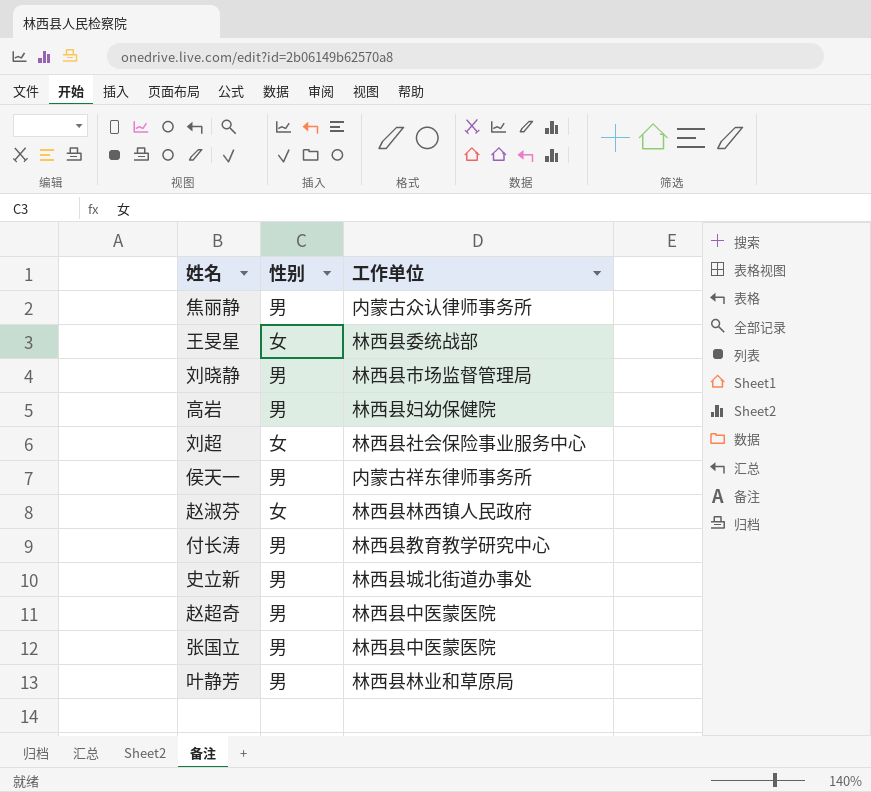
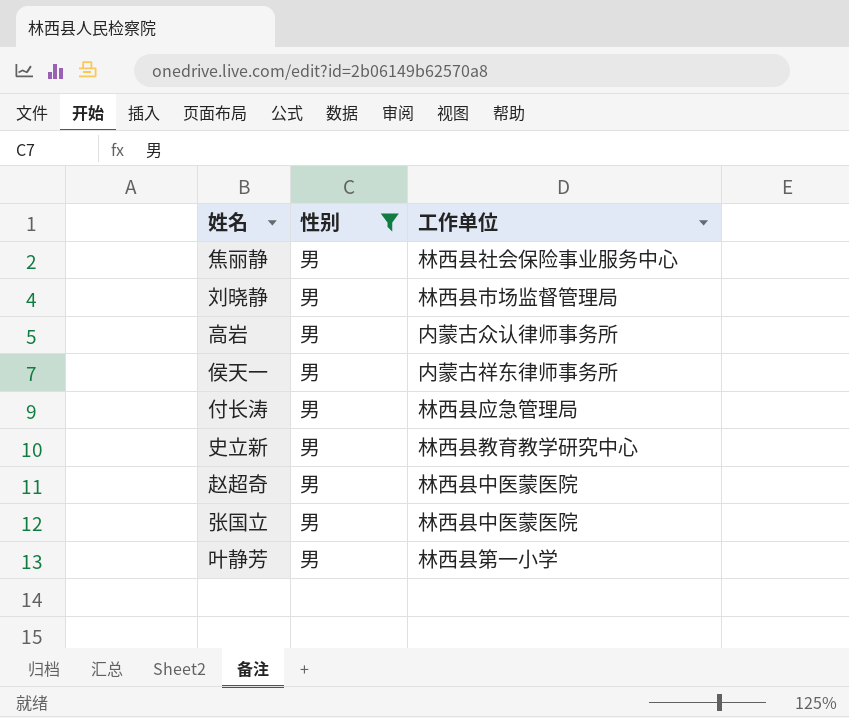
filter: none -> 性别 = 男
焦丽静 | 工作单位: 内蒙古众认律师事务所 -> 林西县社会保险事业服务中心
高岩 | 工作单位: 林西县妇幼保健院 -> 内蒙古众认律师事务所
付长涛 | 工作单位: 林西县教育教学研究中心 -> 林西县应急管理局
史立新 | 工作单位: 林西县城北街道办事处 -> 林西县教育教学研究中心
叶静芳 | 工作单位: 林西县林业和草原局 -> 林西县第一小学

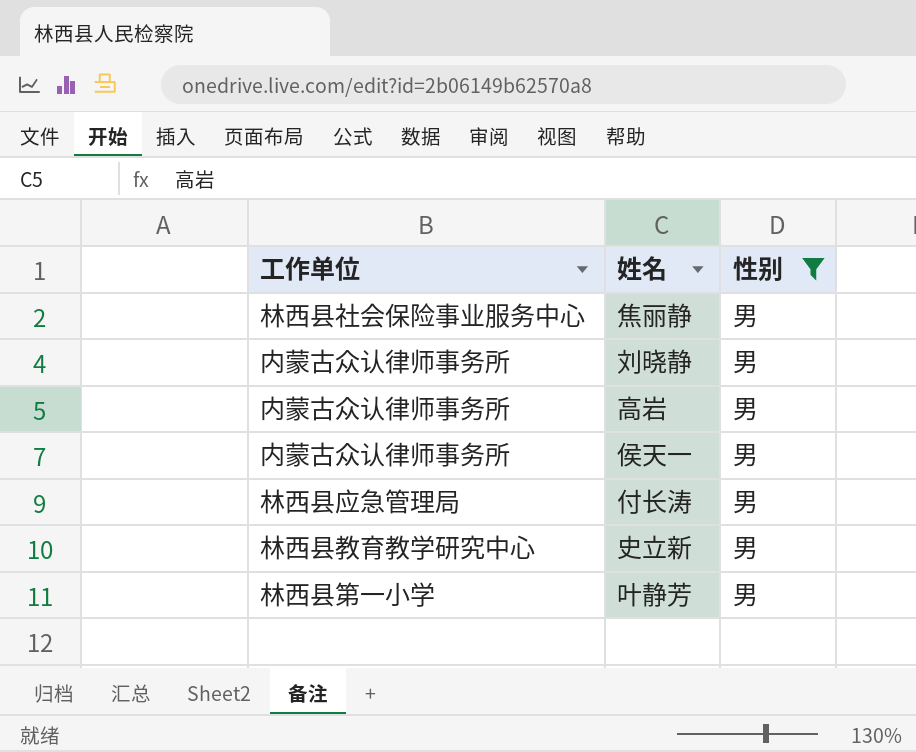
column 工作单位 | position: 3 -> 1
row 赵超奇: 男 | 林西县中医蒙医院 -> none
row 张国立: 男 | 林西县中医蒙医院 -> none
刘晓静 | 工作单位: 林西县市场监督管理局 -> 内蒙古众认律师事务所
侯天一 | 工作单位: 内蒙古祥东律师事务所 -> 内蒙古众认律师事务所

